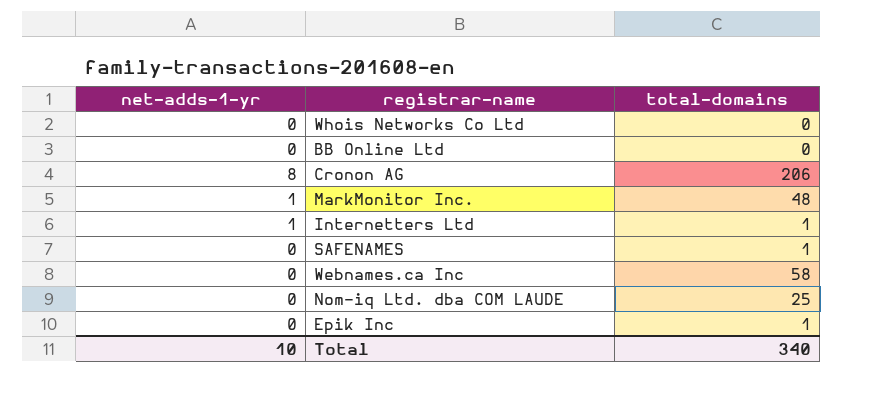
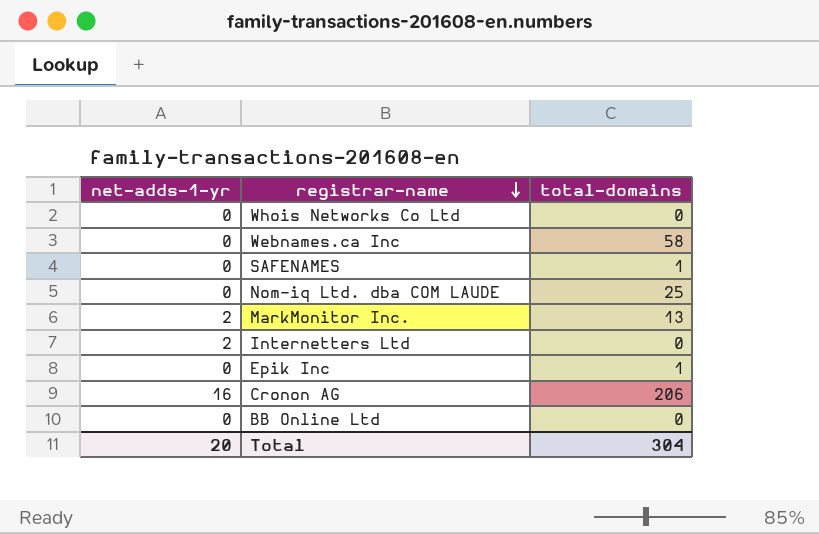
row order: none -> registrar-name descending
MarkMonitor Inc. | net-adds-1-yr: 1 -> 2
MarkMonitor Inc. | total-domains: 48 -> 13
Internetters Ltd | net-adds-1-yr: 1 -> 2
Internetters Ltd | total-domains: 1 -> 0
Cronon AG | net-adds-1-yr: 8 -> 16
Total | net-adds-1-yr: 10 -> 20
Total | total-domains: 340 -> 304

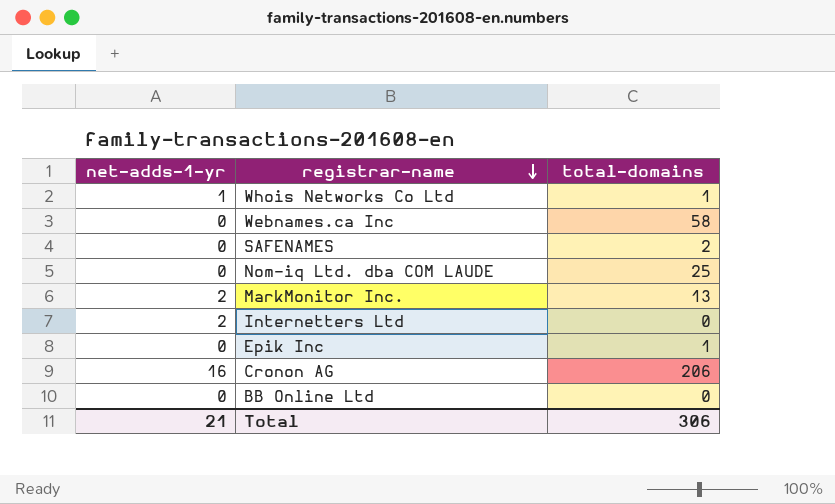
Whois Networks Co Ltd | net-adds-1-yr: 0 -> 1
Whois Networks Co Ltd | total-domains: 0 -> 1
SAFENAMES | total-domains: 1 -> 2
Total | net-adds-1-yr: 20 -> 21
Total | total-domains: 304 -> 306

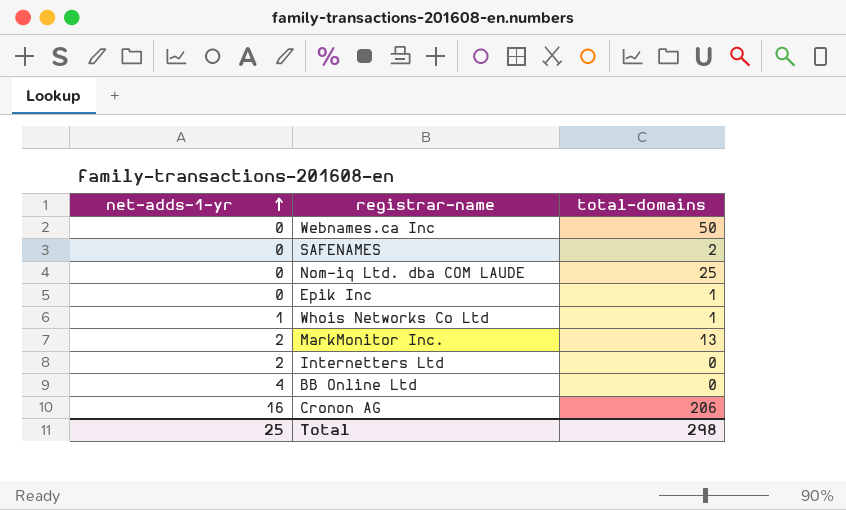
row order: registrar-name descending -> net-adds-1-yr ascending
Webnames.ca Inc | total-domains: 58 -> 50
BB Online Ltd | net-adds-1-yr: 0 -> 4
Total | net-adds-1-yr: 21 -> 25
Total | total-domains: 306 -> 298

